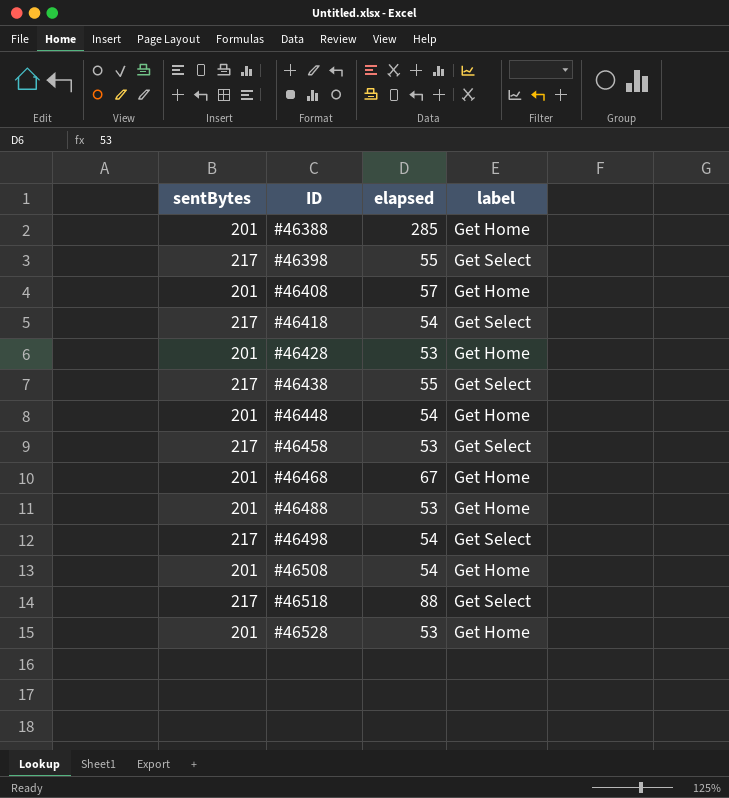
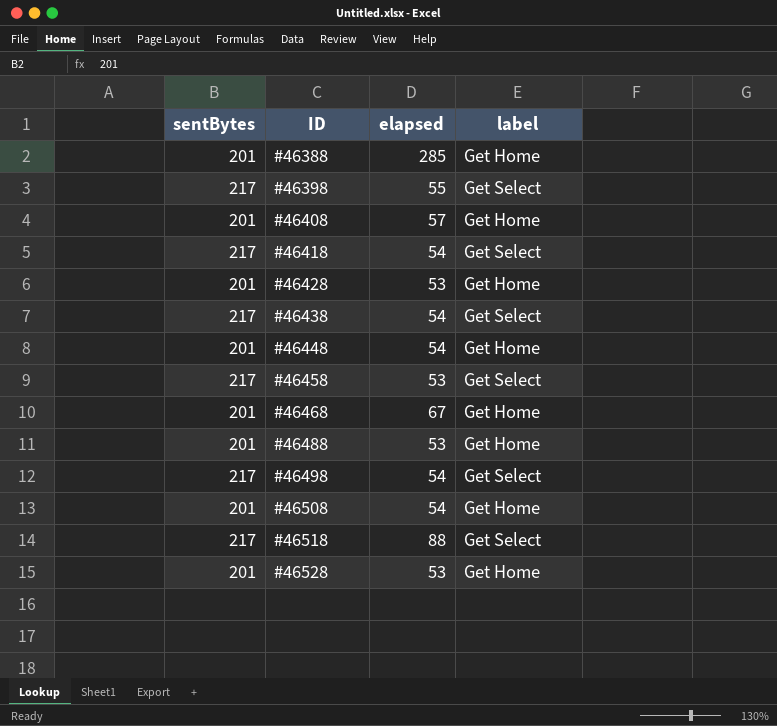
#46438 | elapsed: 55 -> 54

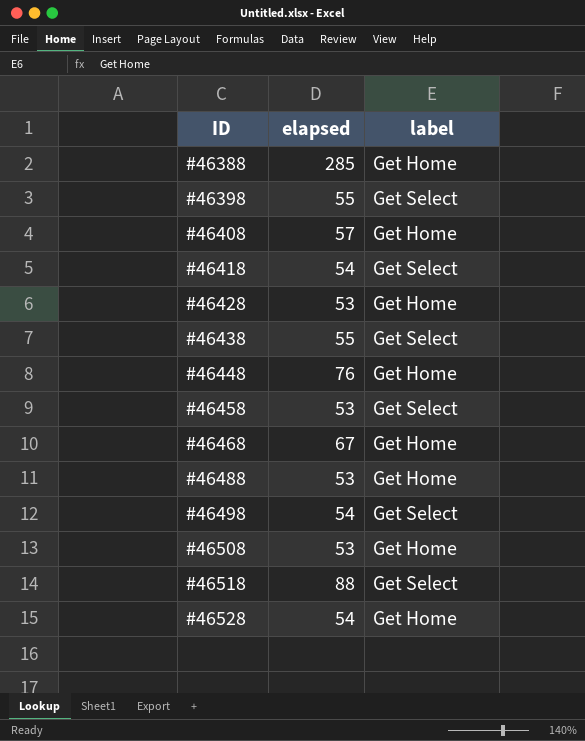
column sentBytes | position: 1 -> none
#46438 | elapsed: 54 -> 55
#46448 | elapsed: 54 -> 76
#46508 | elapsed: 54 -> 53
#46528 | elapsed: 53 -> 54

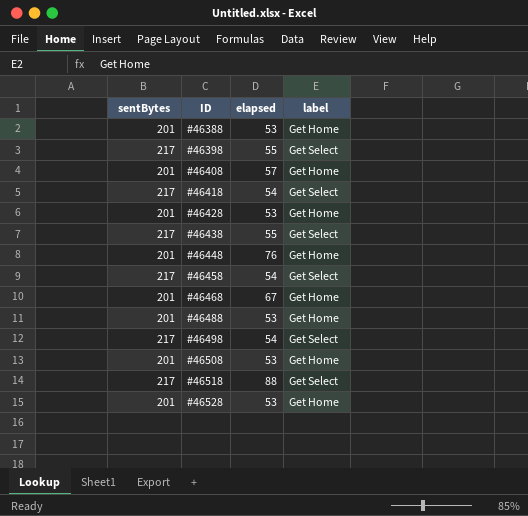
column sentBytes | position: none -> 1
#46388 | elapsed: 285 -> 53
#46458 | elapsed: 53 -> 54
#46528 | elapsed: 54 -> 53

